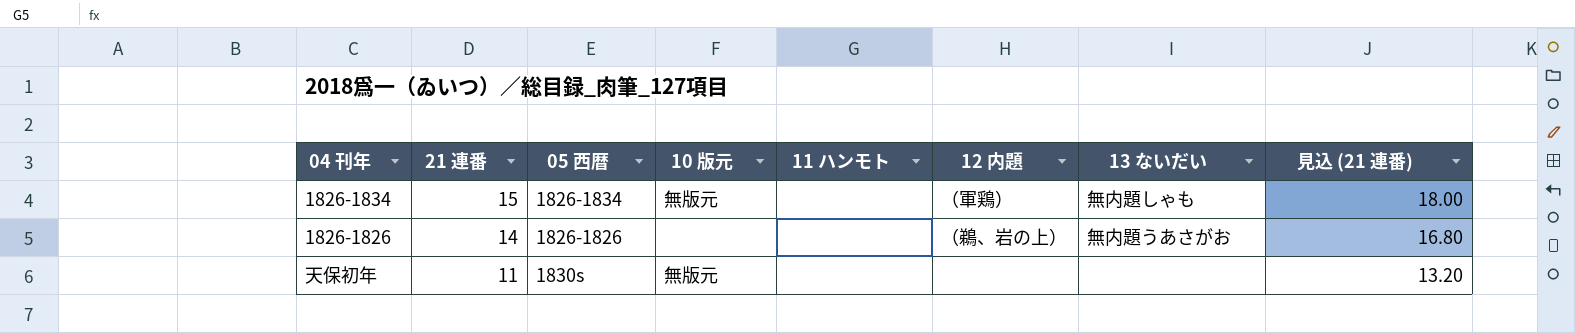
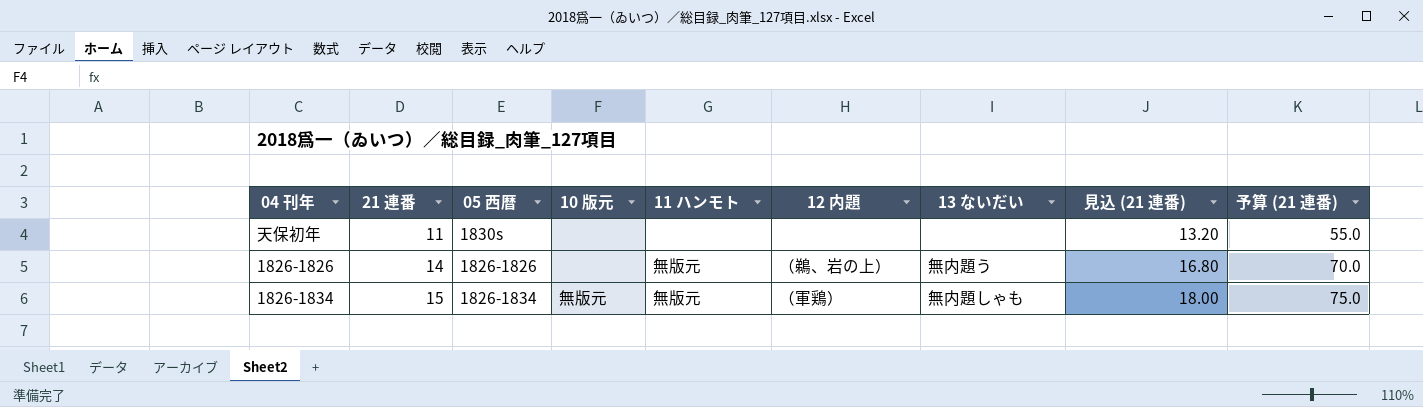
row order: 21 連番 descending -> 21 連番 ascending
column 予算 (21 連番) | formula: none -> [21 連番] * 5
天保初年 | 10 版元: 無版元 -> none
1826-1826 | 11 ハンモト: none -> 無版元
1826-1826 | 13 ないだい: 無内題うあさがお -> 無内題う
1826-1834 | 11 ハンモト: none -> 無版元

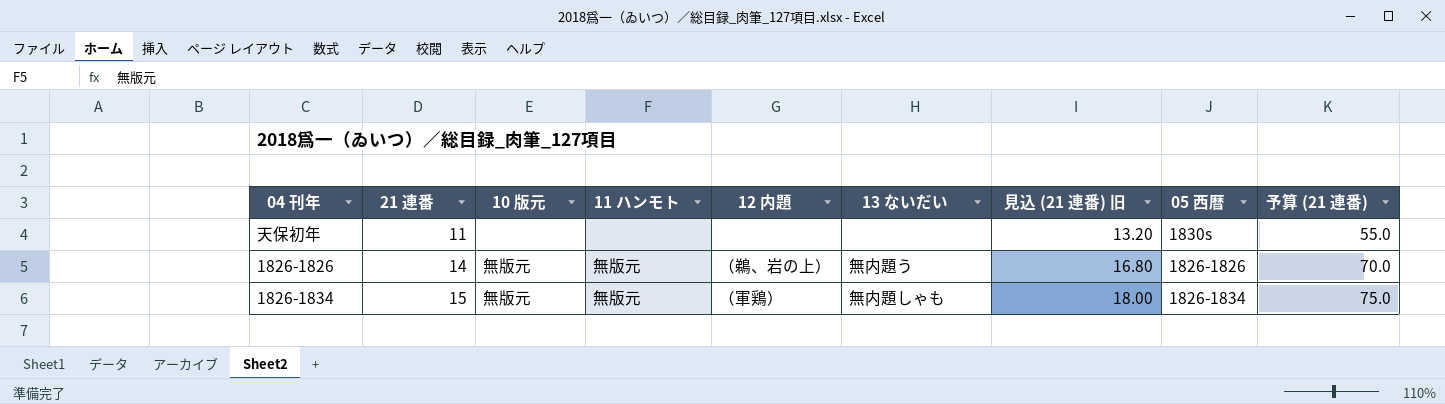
column name: 見込 (21 連番) -> 見込 (21 連番) 旧
column 05 西暦 | position: 3 -> 8
1826-1826 | 10 版元: none -> 無版元

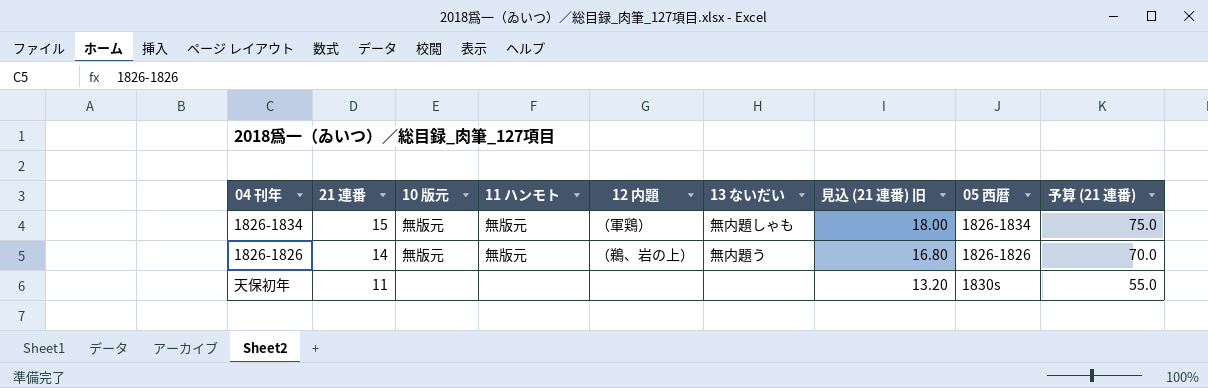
row order: 21 連番 ascending -> 21 連番 descending

